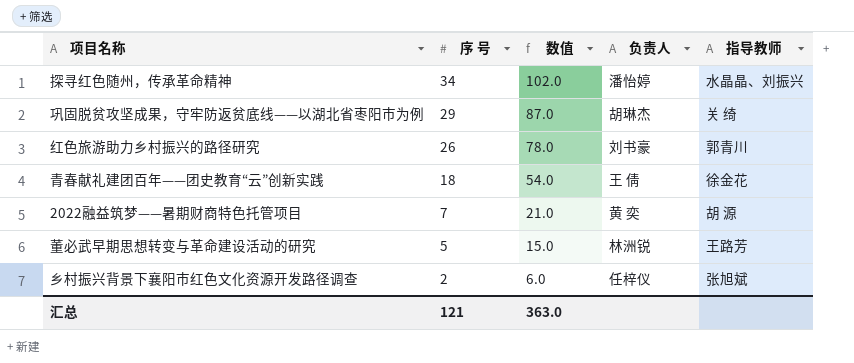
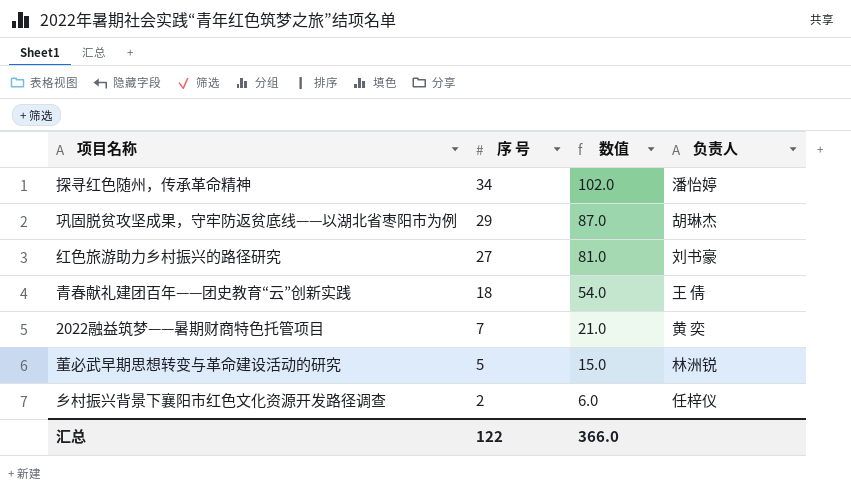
column 指导教师 | position: 5 -> none
红色旅游助力乡村振兴的路径研究 | 序 号: 26 -> 27
红色旅游助力乡村振兴的路径研究 | 数值: 78.0 -> 81.0
汇总 | 序 号: 121 -> 122
汇总 | 数值: 363.0 -> 366.0

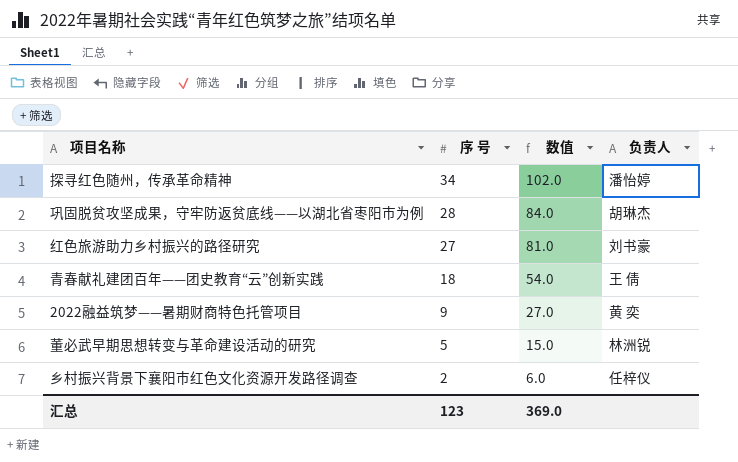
巩固脱贫攻坚成果，守牢防返贫底线——以湖北省枣阳市为例 | 序 号: 29 -> 28
巩固脱贫攻坚成果，守牢防返贫底线——以湖北省枣阳市为例 | 数值: 87.0 -> 84.0
2022融益筑梦——暑期财商特色托管项目 | 序 号: 7 -> 9
2022融益筑梦——暑期财商特色托管项目 | 数值: 21.0 -> 27.0
汇总 | 序 号: 122 -> 123
汇总 | 数值: 366.0 -> 369.0

